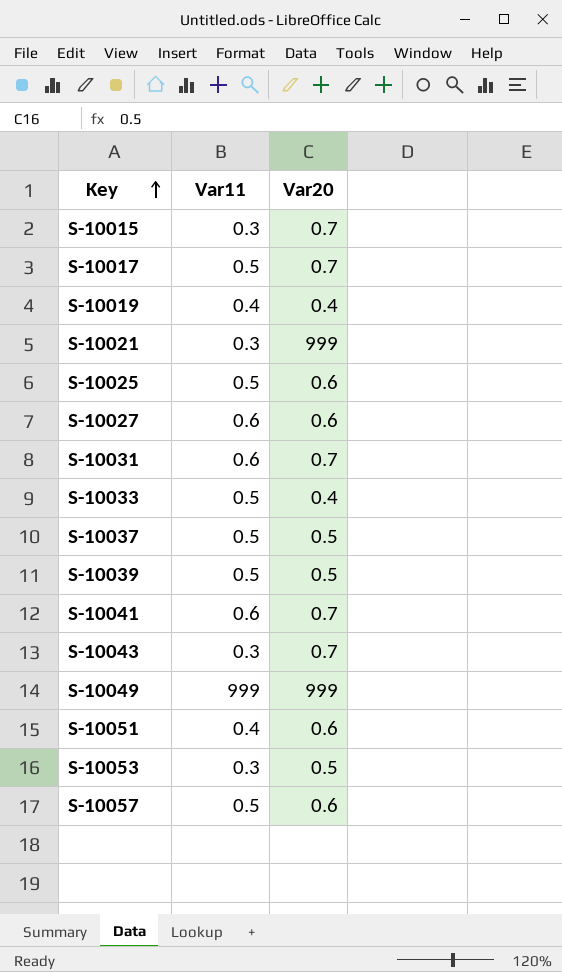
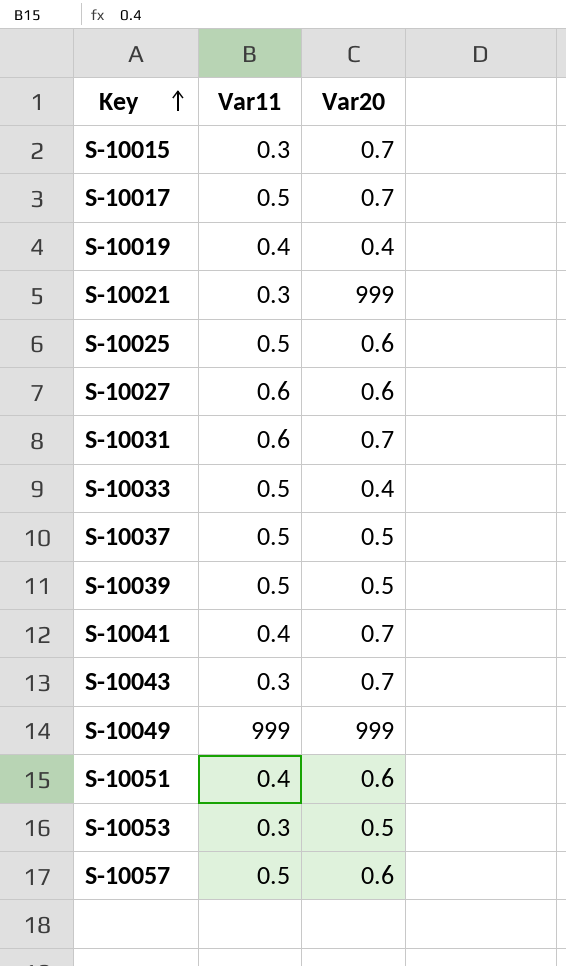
S-10041 | Var11: 0.6 -> 0.4

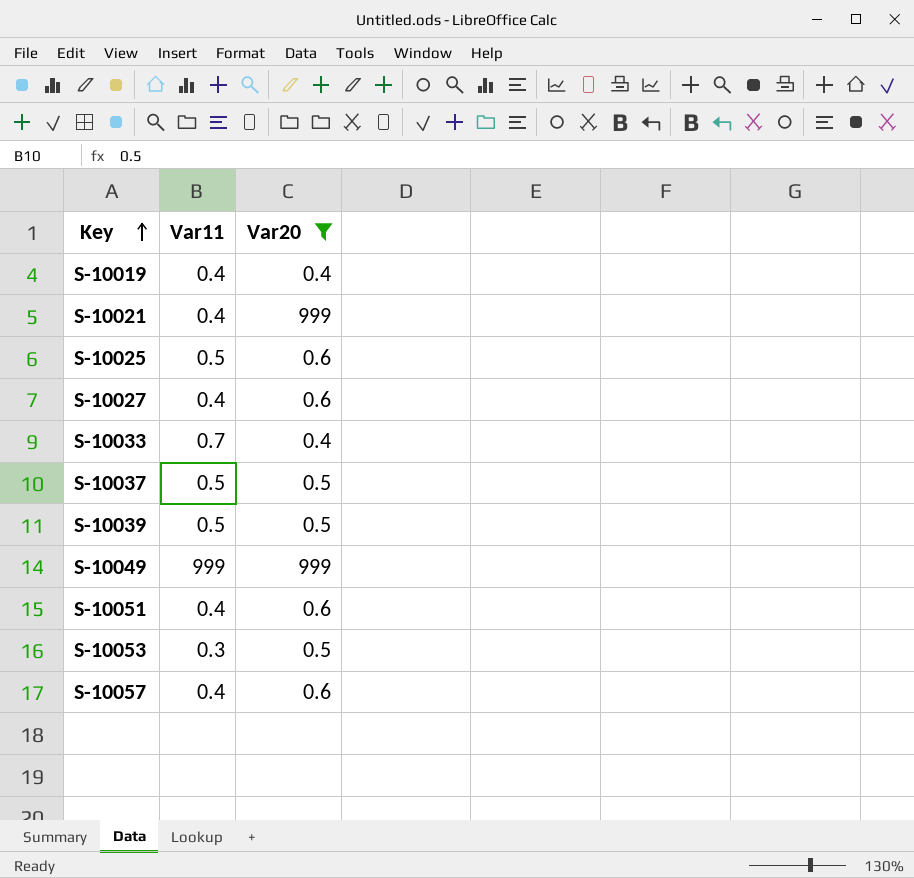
filter: none -> Var20 != 0.7
S-10021 | Var11: 0.3 -> 0.4
S-10027 | Var11: 0.6 -> 0.4
S-10033 | Var11: 0.5 -> 0.7
S-10057 | Var11: 0.5 -> 0.4

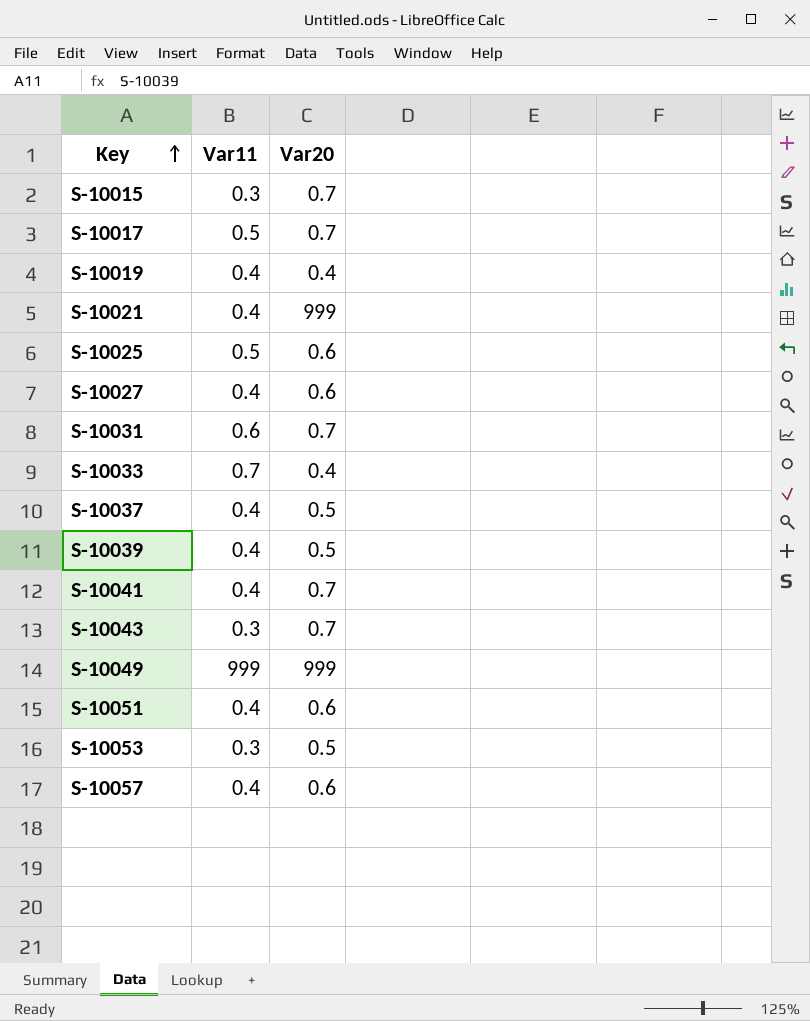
filter: Var20 != 0.7 -> none
S-10037 | Var11: 0.5 -> 0.4
S-10039 | Var11: 0.5 -> 0.4

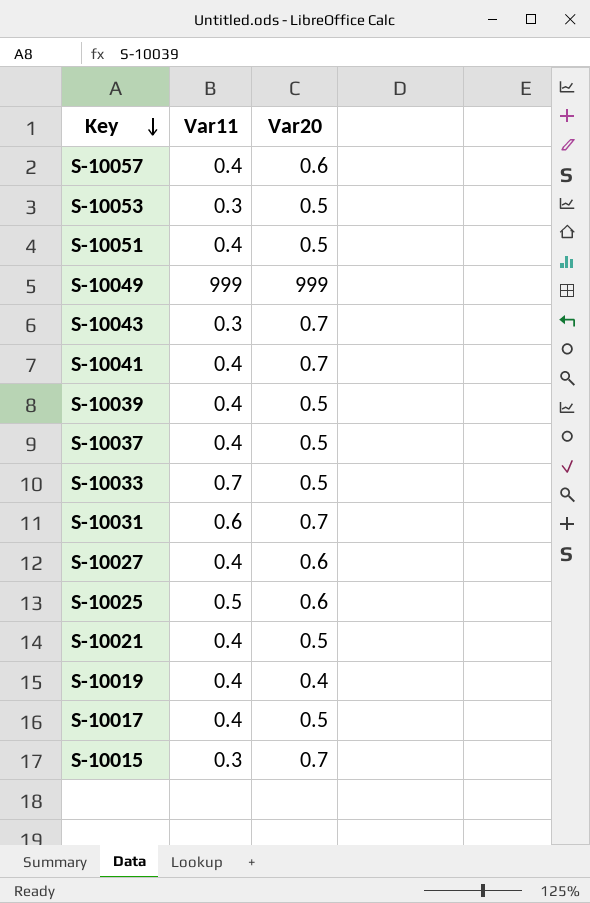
row order: Key ascending -> Key descending
S-10051 | Var20: 0.6 -> 0.5
S-10033 | Var20: 0.4 -> 0.5
S-10021 | Var20: 999 -> 0.5
S-10017 | Var11: 0.5 -> 0.4
S-10017 | Var20: 0.7 -> 0.5

